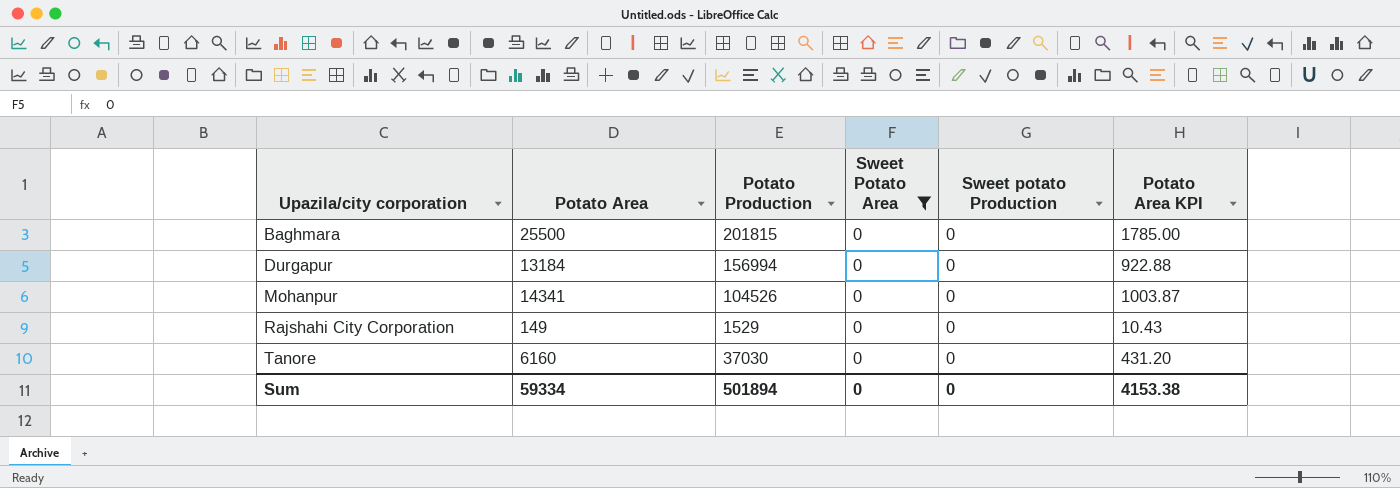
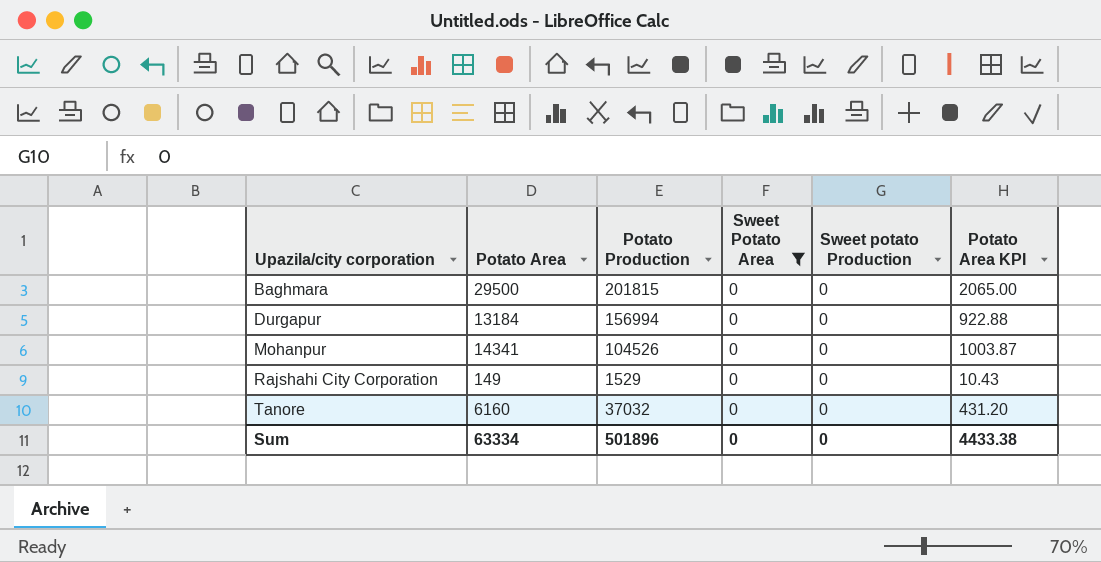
Baghmara | Potato Area: 25500 -> 29500
Baghmara | Potato Area KPI: 1785.00 -> 2065.00
Tanore | Potato Production: 37030 -> 37032
Sum | Potato Area: 59334 -> 63334
Sum | Potato Production: 501894 -> 501896
Sum | Potato Area KPI: 4153.38 -> 4433.38

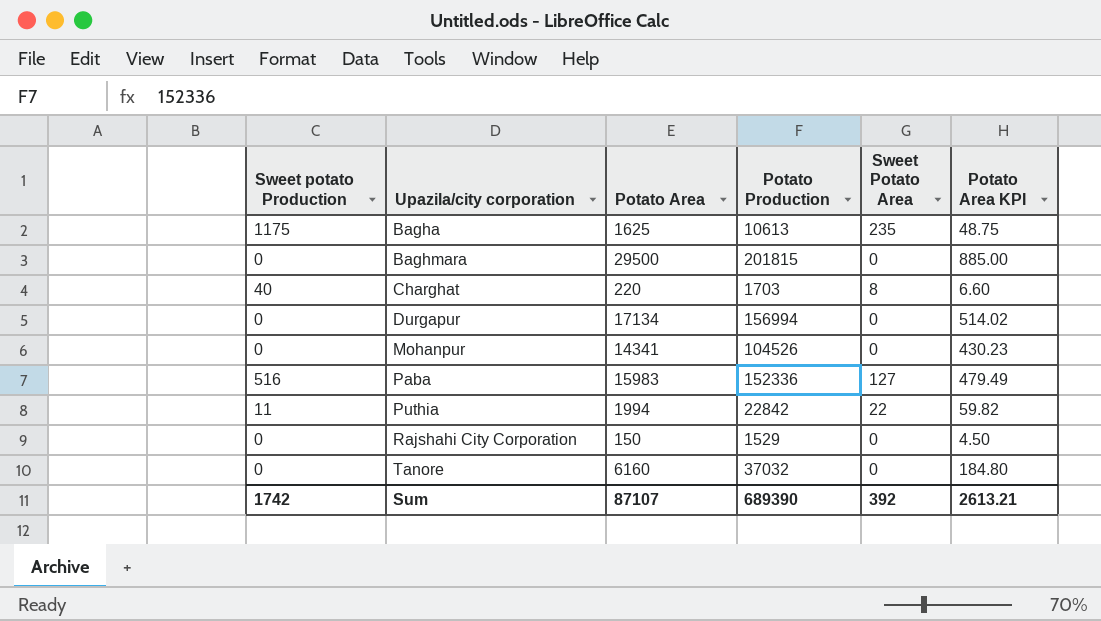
filter: Sweet Potato Area = 0 -> none
column Sweet potato Production | position: 5 -> 1
column Potato Area KPI | formula: [Potato Area] * 0.07 -> [Potato Area] * 0.03
Durgapur | Potato Area: 13184 -> 17134
Rajshahi City Corporation | Potato Area: 149 -> 150
Sum | Sweet potato Production: 0 -> 1742
Sum | Potato Area: 63334 -> 87107
Sum | Potato Production: 501896 -> 689390
Sum | Sweet Potato Area: 0 -> 392
Sum | Potato Area KPI: 4433.38 -> 2613.21

